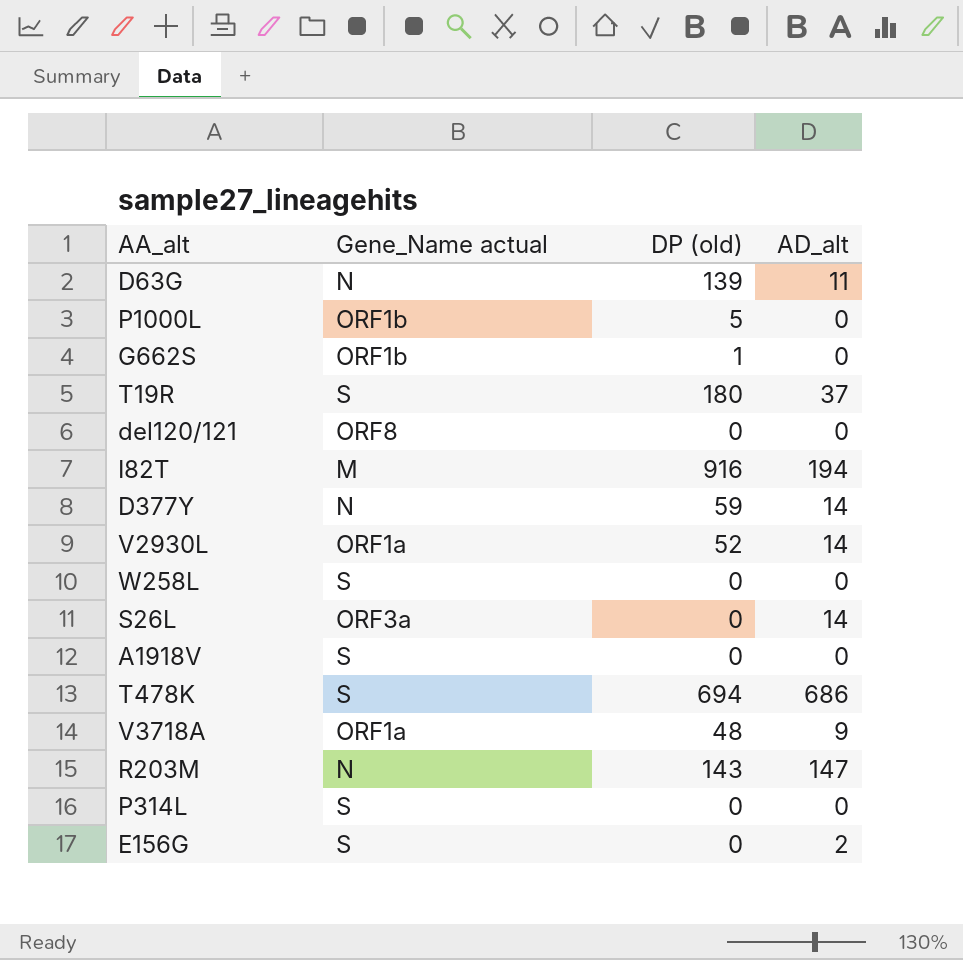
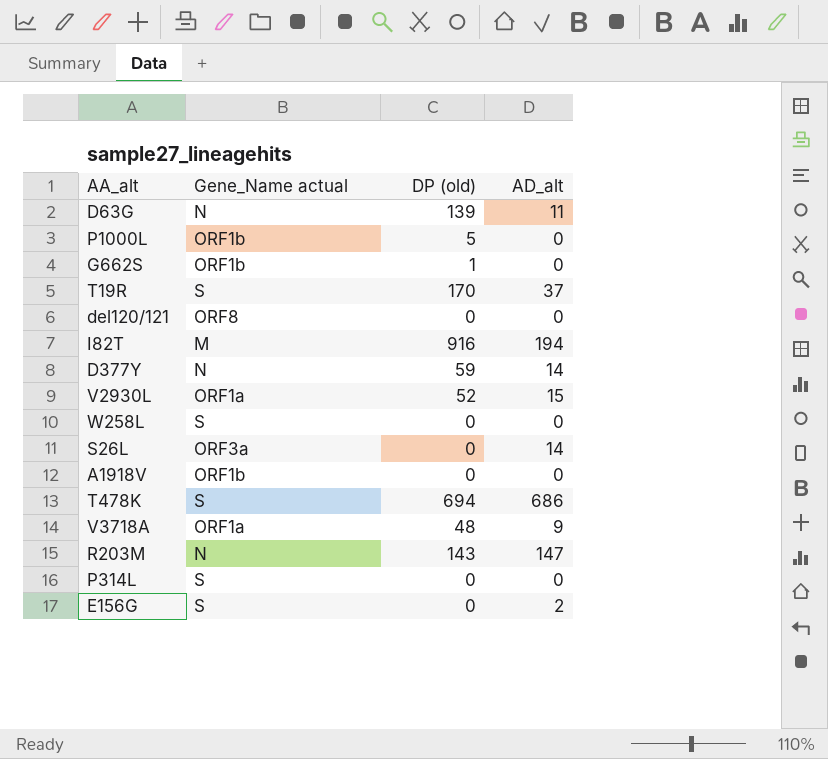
T19R | DP (old): 180 -> 170
V2930L | AD_alt: 14 -> 15
A1918V | Gene_Name actual: S -> ORF1b

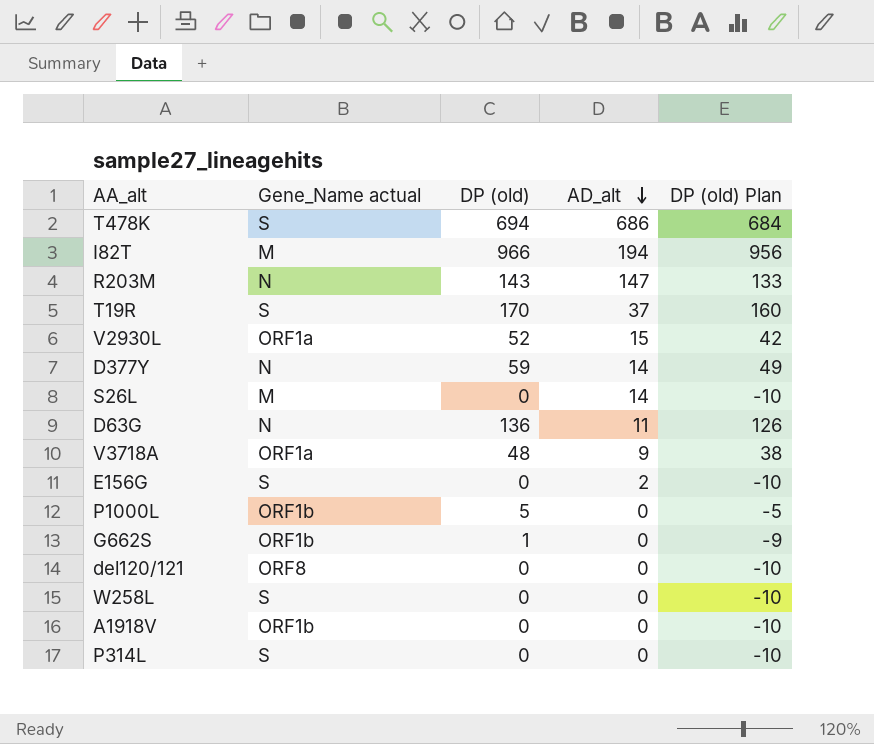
row order: none -> AD_alt descending
column DP (old) Plan | formula: none -> [DP (old)] - 10
I82T | DP (old): 916 -> 966
S26L | Gene_Name actual: ORF3a -> M
D63G | DP (old): 139 -> 136

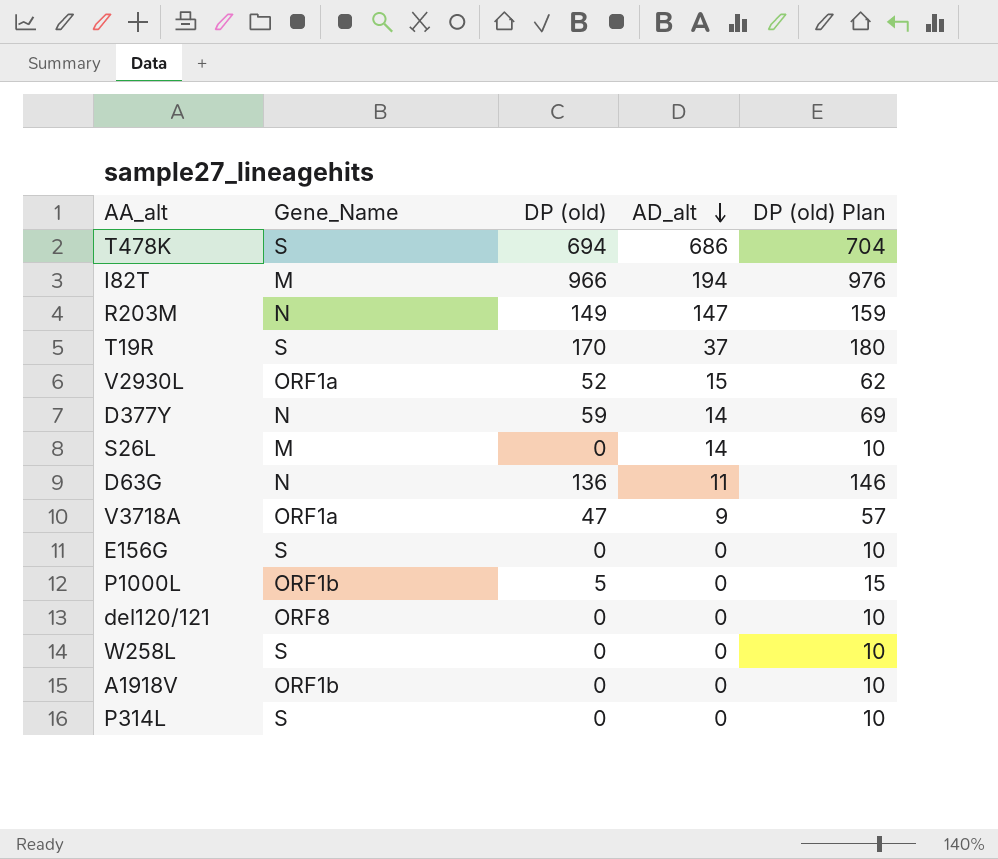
column name: Gene_Name actual -> Gene_Name
column DP (old) Plan | formula: [DP (old)] - 10 -> [DP (old)] + 10
row G662S: ORF1b | 1 | 0 | -9 -> none
R203M | DP (old): 143 -> 149
V3718A | DP (old): 48 -> 47
E156G | AD_alt: 2 -> 0

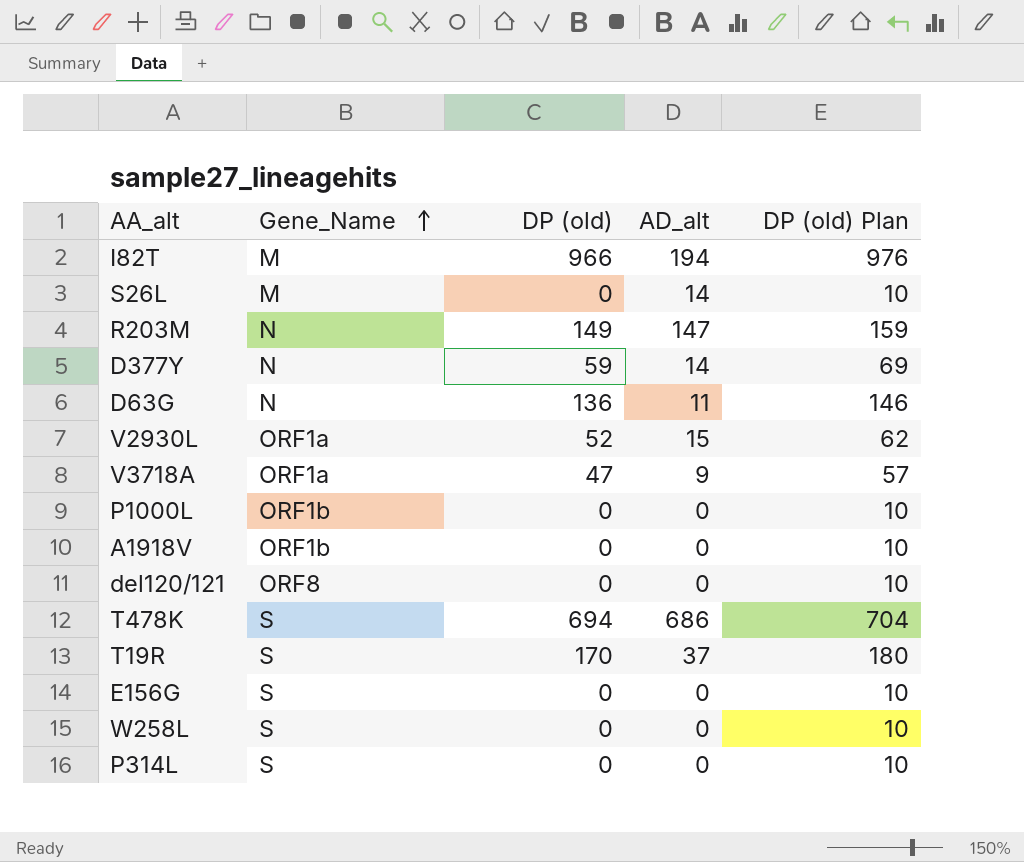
row order: AD_alt descending -> Gene_Name ascending
P1000L | DP (old): 5 -> 0
P1000L | DP (old) Plan: 15 -> 10

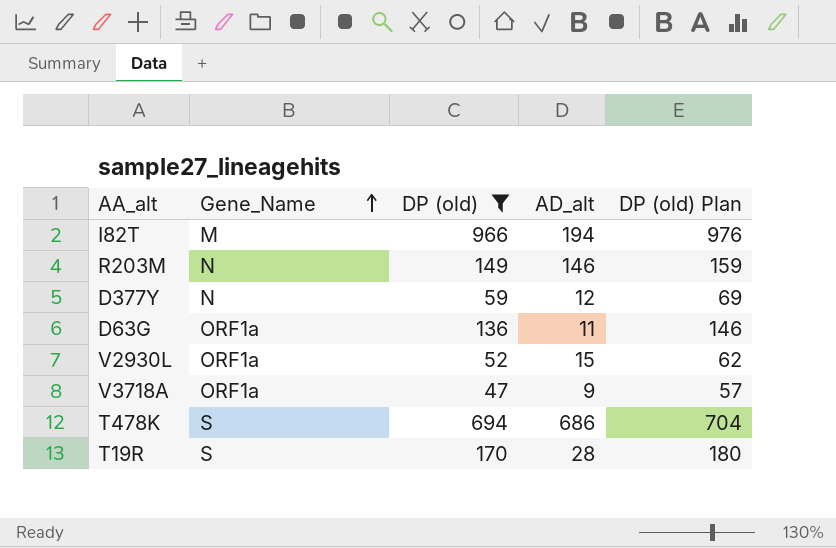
filter: none -> DP (old) != 0
R203M | AD_alt: 147 -> 146
D377Y | AD_alt: 14 -> 12
D63G | Gene_Name: N -> ORF1a
T19R | AD_alt: 37 -> 28

